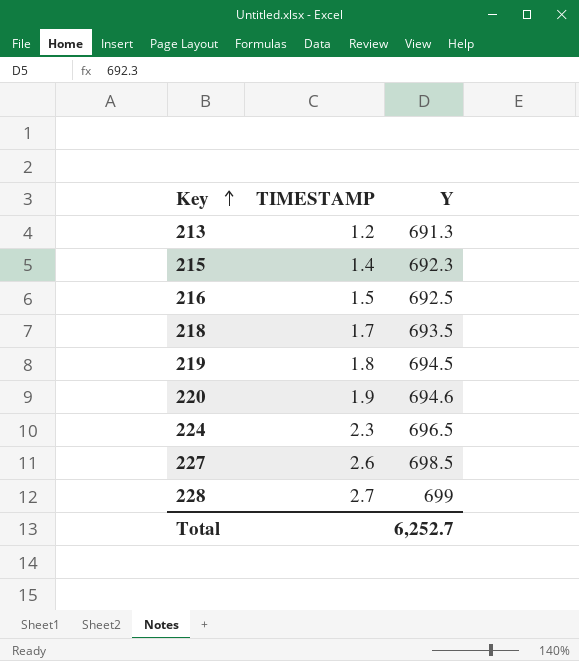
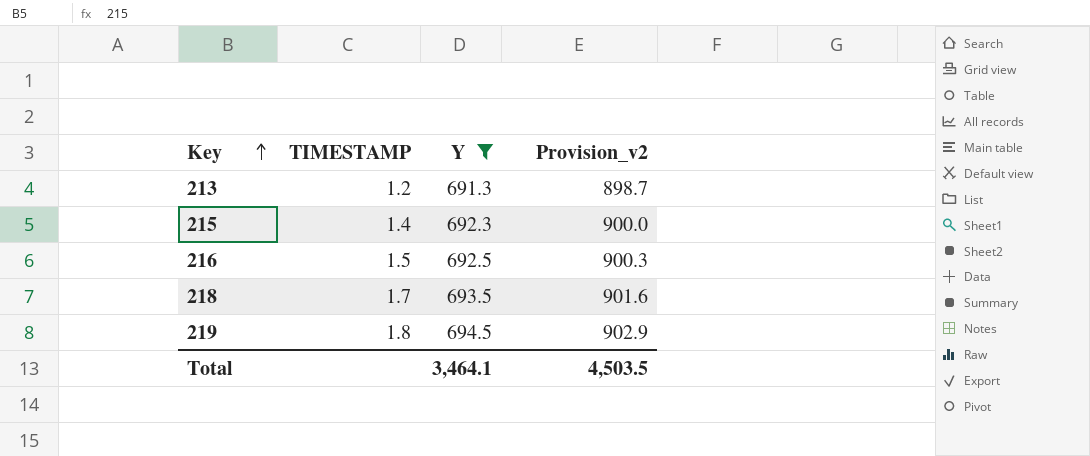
filter: none -> Y <= 694.5
column Provision_v2 | formula: none -> [Y] * 1.3
Total | Y: 6,252.7 -> 3,464.1

